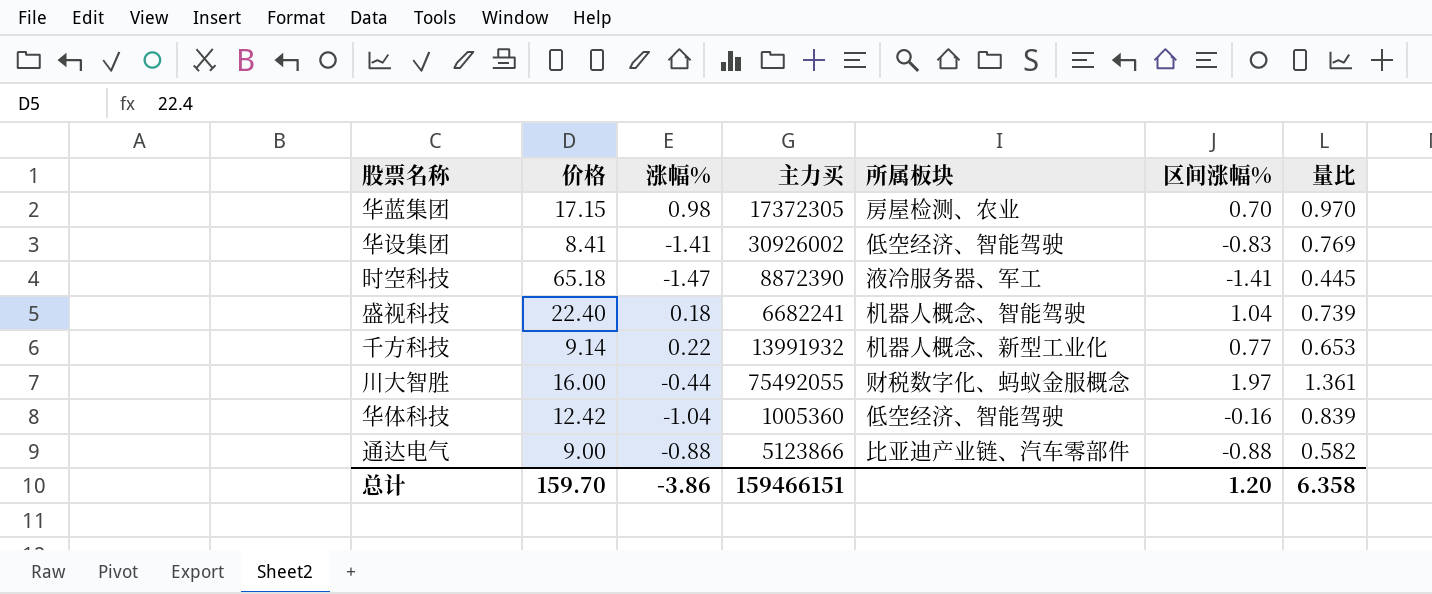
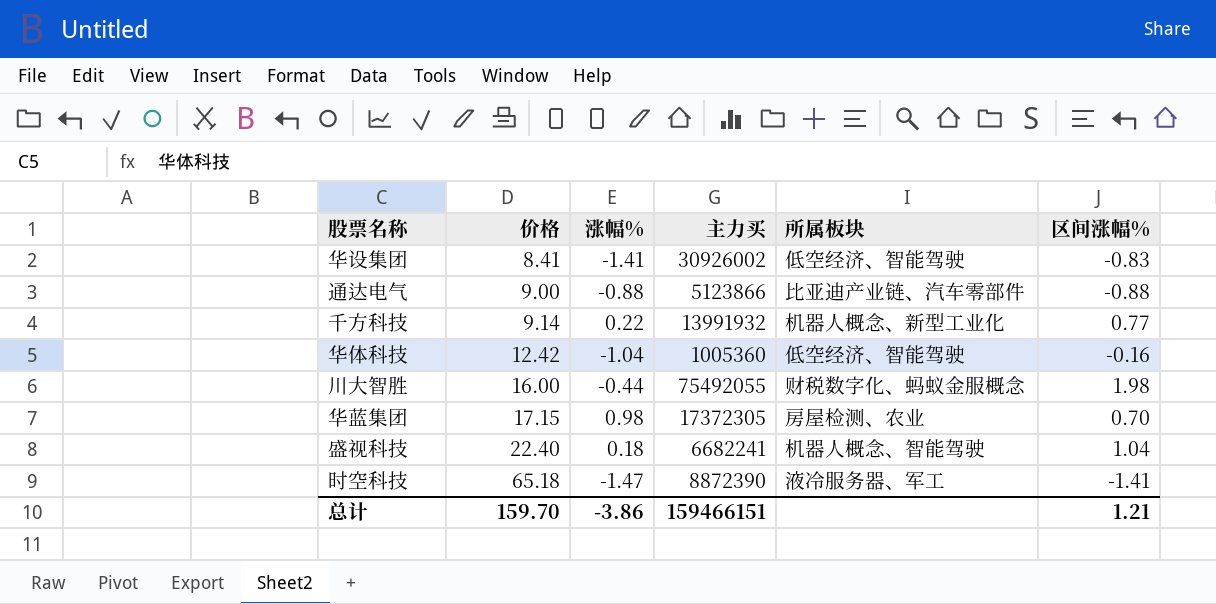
row order: none -> 价格 ascending
column 量比 | position: 7 -> none
川大智胜 | 区间涨幅%: 1.97 -> 1.98
总计 | 区间涨幅%: 1.20 -> 1.21

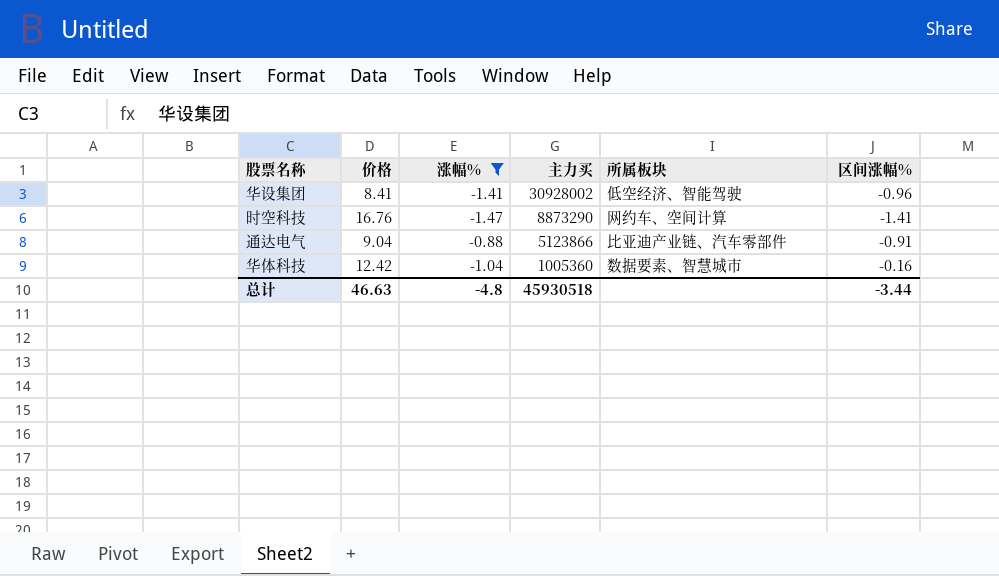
filter: none -> 涨幅% <= -0.88
row order: 价格 ascending -> 主力买 descending
华设集团 | 主力买: 30926002 -> 30928002
华设集团 | 区间涨幅%: -0.83 -> -0.96
时空科技 | 价格: 65.18 -> 16.76
时空科技 | 主力买: 8872390 -> 8873290
时空科技 | 所属板块: 液冷服务器、军工 -> 网约车、空间计算
通达电气 | 价格: 9.00 -> 9.04
通达电气 | 区间涨幅%: -0.88 -> -0.91
华体科技 | 所属板块: 低空经济、智能驾驶 -> 数据要素、智慧城市
总计 | 价格: 159.70 -> 46.63
总计 | 涨幅%: -3.86 -> -4.8
总计 | 主力买: 159466151 -> 45930518
总计 | 区间涨幅%: 1.21 -> -3.44

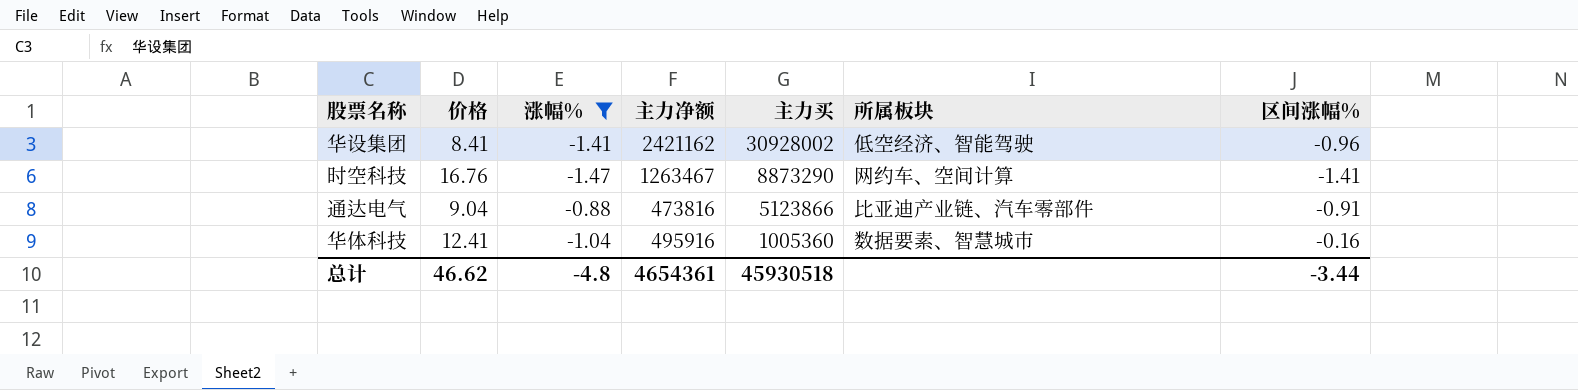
column 主力净额 | position: none -> 4
华体科技 | 价格: 12.42 -> 12.41
总计 | 价格: 46.63 -> 46.62

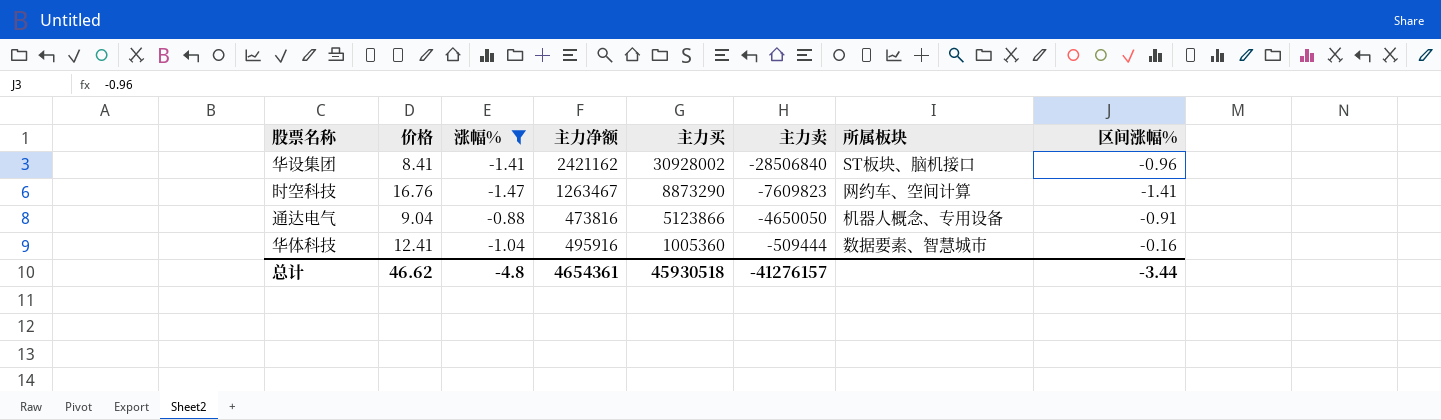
column 主力卖 | formula: none -> [主力净额] - [主力买]
华设集团 | 所属板块: 低空经济、智能驾驶 -> ST板块、脑机接口
通达电气 | 所属板块: 比亚迪产业链、汽车零部件 -> 机器人概念、专用设备

